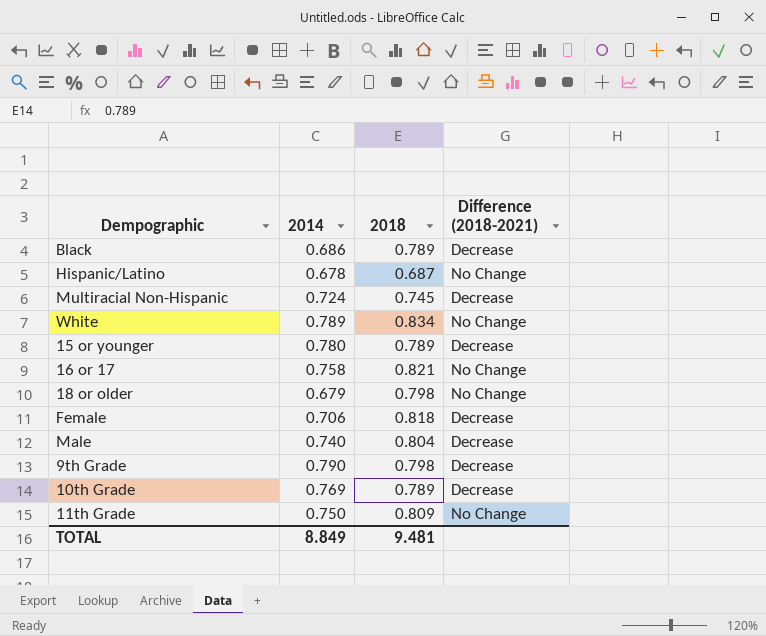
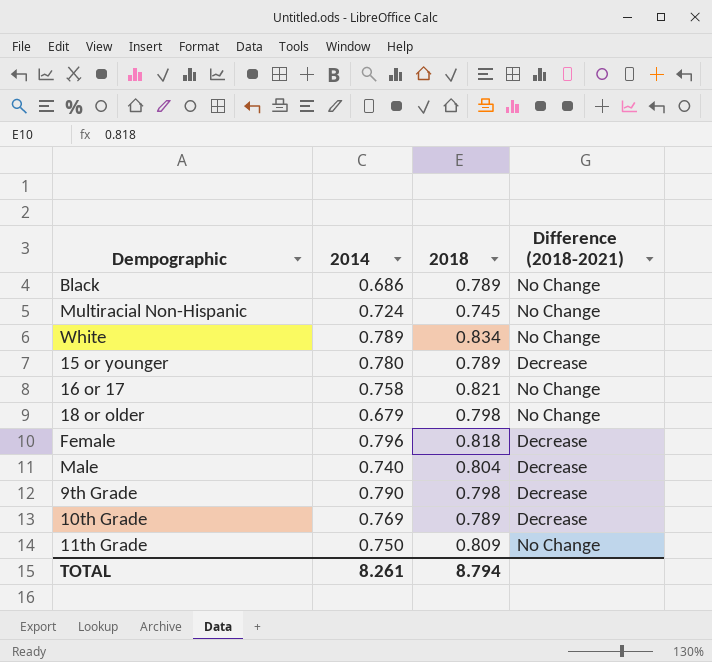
row Hispanic/Latino: 0.678 | 0.687 | No Change -> none
Black | Difference (2018-2021): Decrease -> No Change
Multiracial Non-Hispanic | Difference (2018-2021): Decrease -> No Change
Female | 2014: 0.706 -> 0.796
TOTAL | 2014: 8.849 -> 8.261
TOTAL | 2018: 9.481 -> 8.794

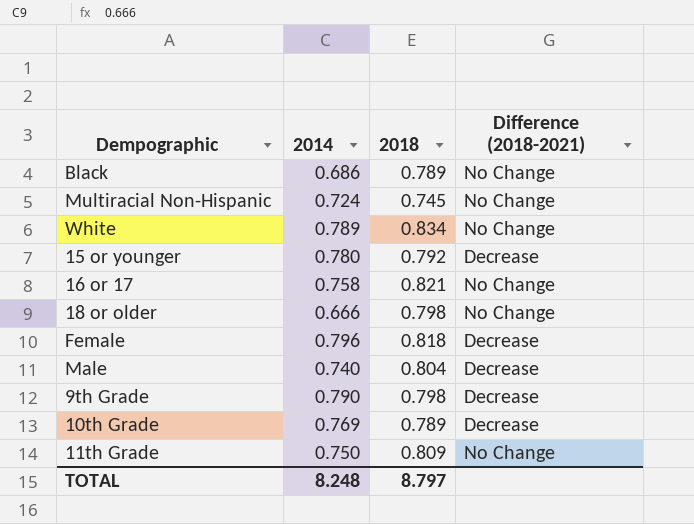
15 or younger | 2018: 0.789 -> 0.792
18 or older | 2014: 0.679 -> 0.666
TOTAL | 2014: 8.261 -> 8.248
TOTAL | 2018: 8.794 -> 8.797

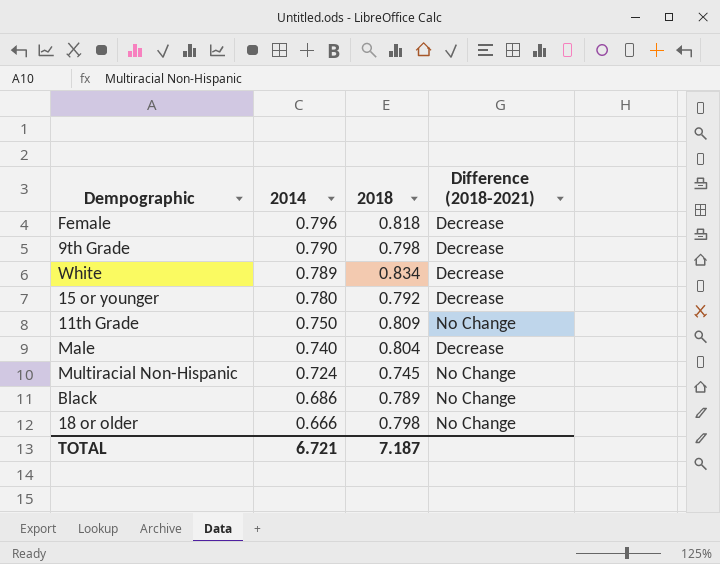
row order: none -> 2014 descending
row 16 or 17: 0.758 | 0.821 | No Change -> none
row 10th Grade: 0.769 | 0.789 | Decrease -> none
White | Difference (2018-2021): No Change -> Decrease
TOTAL | 2014: 8.248 -> 6.721
TOTAL | 2018: 8.797 -> 7.187

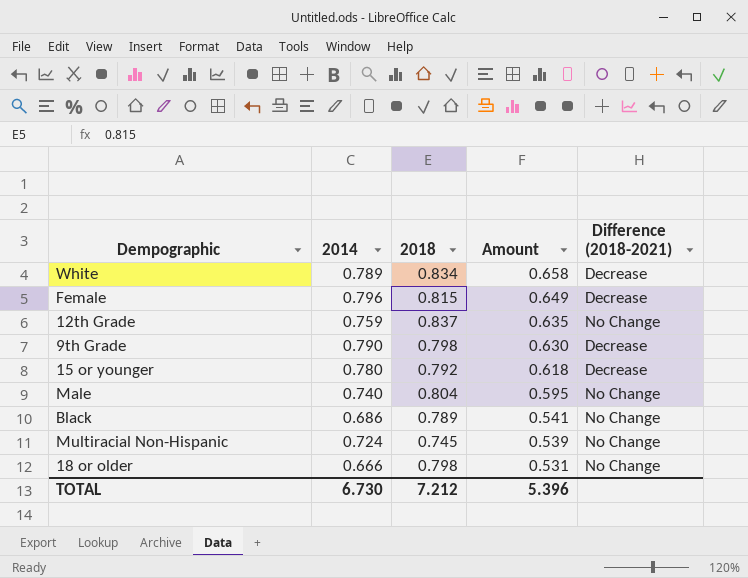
row order: 2014 descending -> Amount descending
column Amount | formula: none -> [2014] * [2018]
row 11th Grade: 0.750 | 0.809 | No Change -> none
Female | 2018: 0.818 -> 0.815
row 12th Grade: none -> 0.759 | 0.837 | 0.635 | No Change
Male | Difference (2018-2021): Decrease -> No Change
TOTAL | 2014: 6.721 -> 6.730
TOTAL | 2018: 7.187 -> 7.212

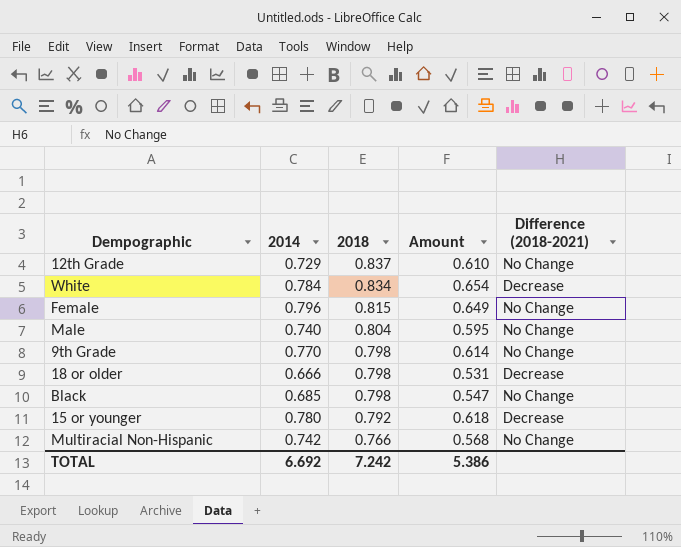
row order: Amount descending -> 2018 descending
12th Grade | 2014: 0.759 -> 0.729
12th Grade | Amount: 0.635 -> 0.610
White | 2014: 0.789 -> 0.784
White | Amount: 0.658 -> 0.654
Female | Difference (2018-2021): Decrease -> No Change
9th Grade | 2014: 0.790 -> 0.770
9th Grade | Amount: 0.630 -> 0.614
9th Grade | Difference (2018-2021): Decrease -> No Change
18 or older | Difference (2018-2021): No Change -> Decrease
Black | 2014: 0.686 -> 0.685
Black | 2018: 0.789 -> 0.798
Black | Amount: 0.541 -> 0.547
Multiracial Non-Hispanic | 2014: 0.724 -> 0.742
Multiracial Non-Hispanic | 2018: 0.745 -> 0.766
Multiracial Non-Hispanic | Amount: 0.539 -> 0.568
TOTAL | 2014: 6.730 -> 6.692
TOTAL | 2018: 7.212 -> 7.242
TOTAL | Amount: 5.396 -> 5.386

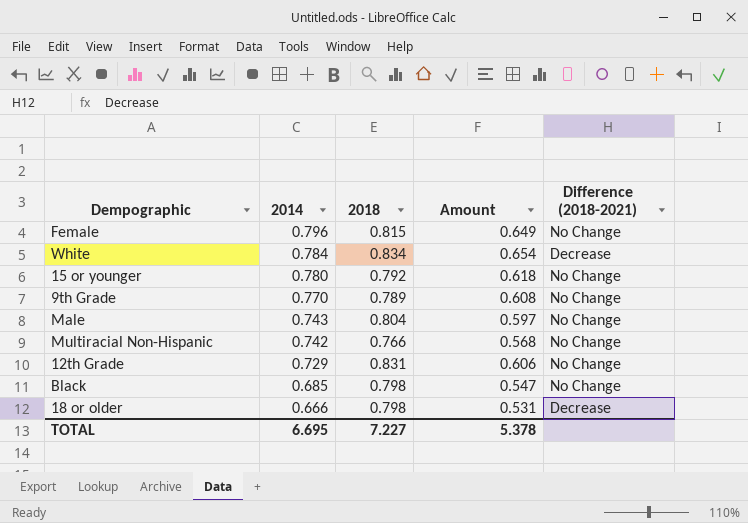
row order: 2018 descending -> 2014 descending
15 or younger | Difference (2018-2021): Decrease -> No Change
9th Grade | 2018: 0.798 -> 0.789
9th Grade | Amount: 0.614 -> 0.608
Male | 2014: 0.740 -> 0.743
Male | Amount: 0.595 -> 0.597
12th Grade | 2018: 0.837 -> 0.831
12th Grade | Amount: 0.610 -> 0.606
TOTAL | 2014: 6.692 -> 6.695
TOTAL | 2018: 7.242 -> 7.227
TOTAL | Amount: 5.386 -> 5.378

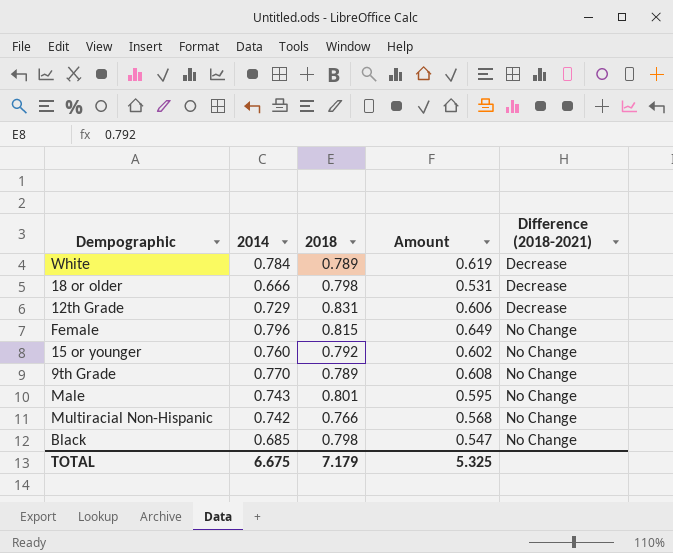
row order: 2014 descending -> Difference (2018-2021) ascending
White | 2018: 0.834 -> 0.789
White | Amount: 0.654 -> 0.619
12th Grade | Difference (2018-2021): No Change -> Decrease
15 or younger | 2014: 0.780 -> 0.760
15 or younger | Amount: 0.618 -> 0.602
Male | 2018: 0.804 -> 0.801
Male | Amount: 0.597 -> 0.595
TOTAL | 2014: 6.695 -> 6.675
TOTAL | 2018: 7.227 -> 7.179
TOTAL | Amount: 5.378 -> 5.325

